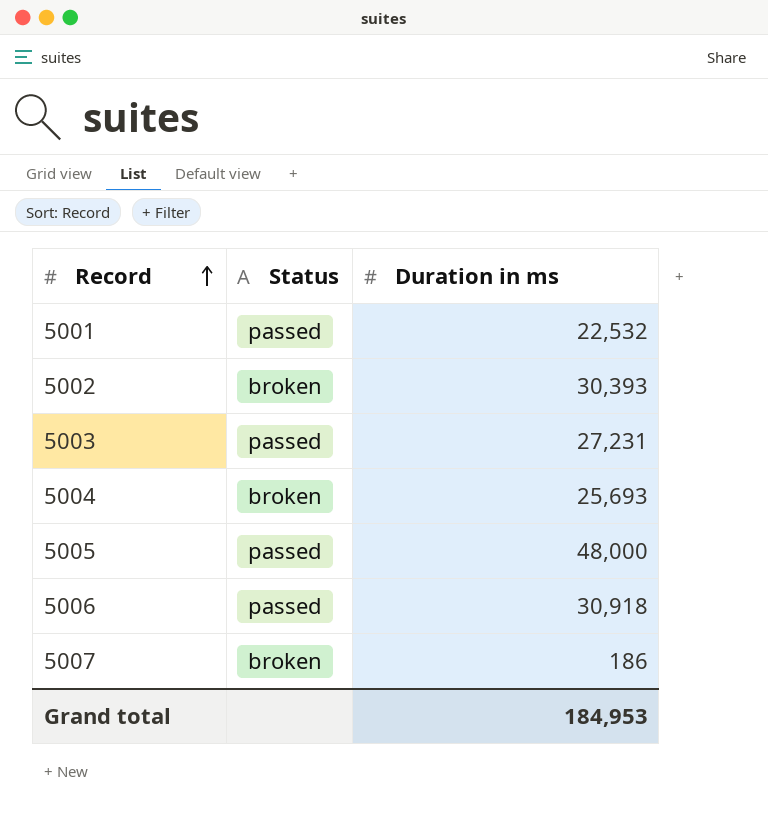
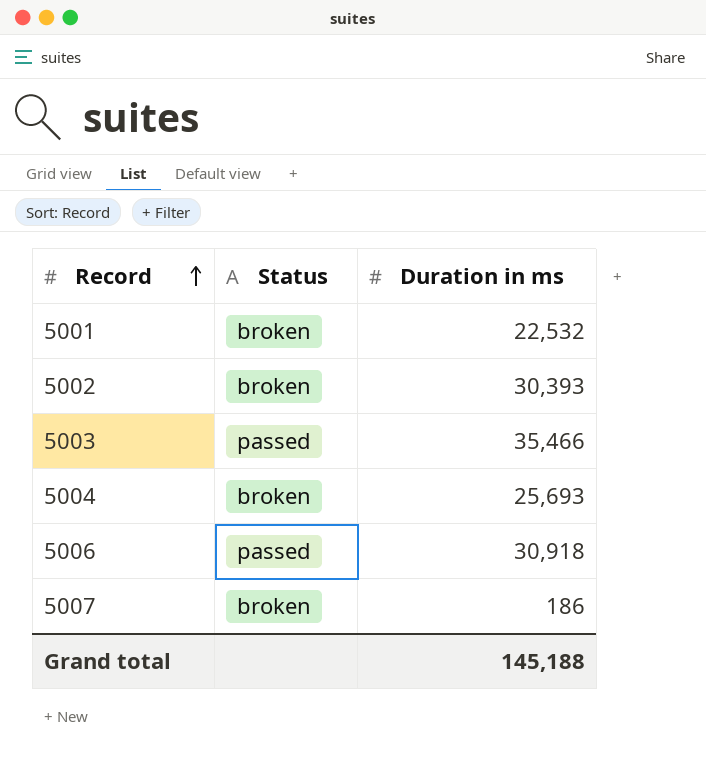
row 5005: passed | 48,000 -> none
5001 | Status: passed -> broken
5003 | Duration in ms: 27,231 -> 35,466
Grand total | Duration in ms: 184,953 -> 145,188

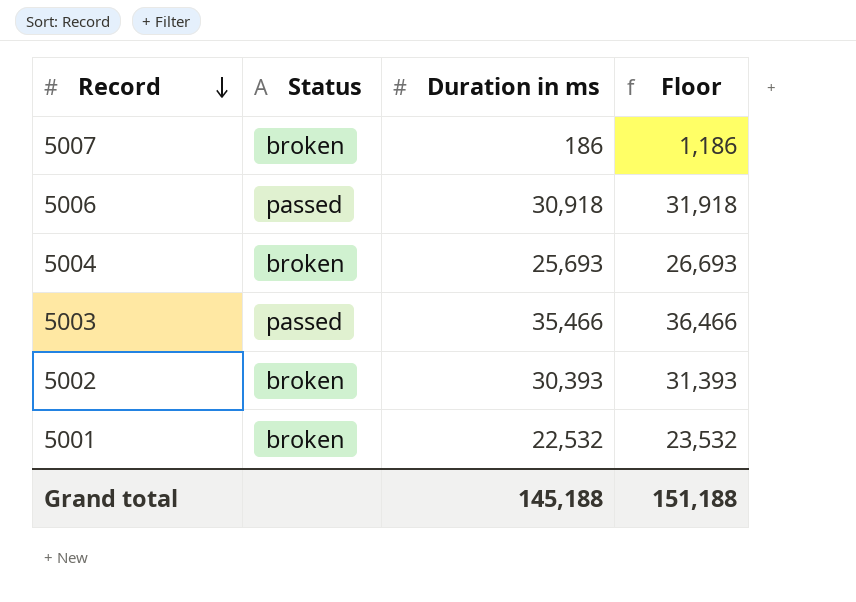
row order: Record ascending -> Record descending
column Floor | formula: none -> [Duration in ms] + 1000

